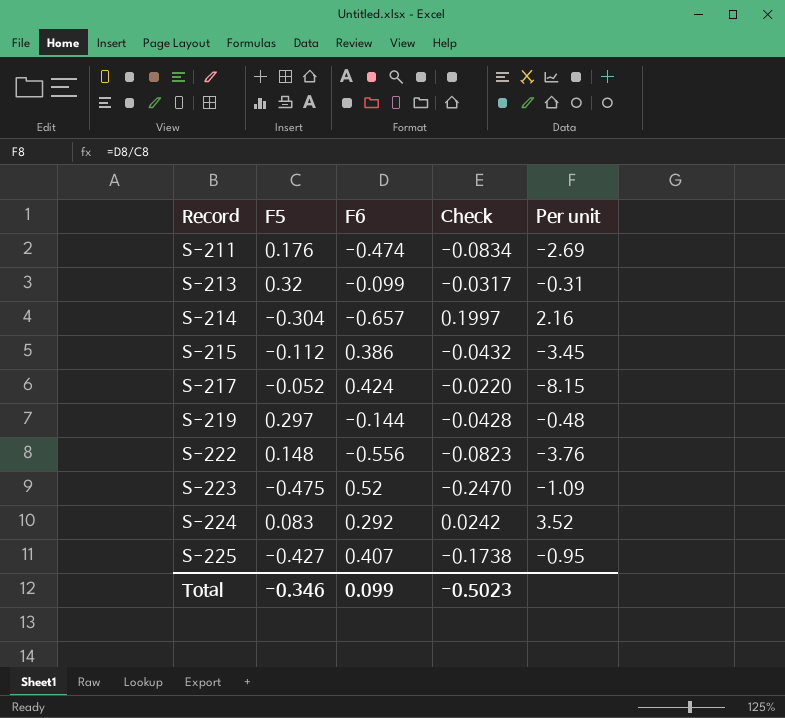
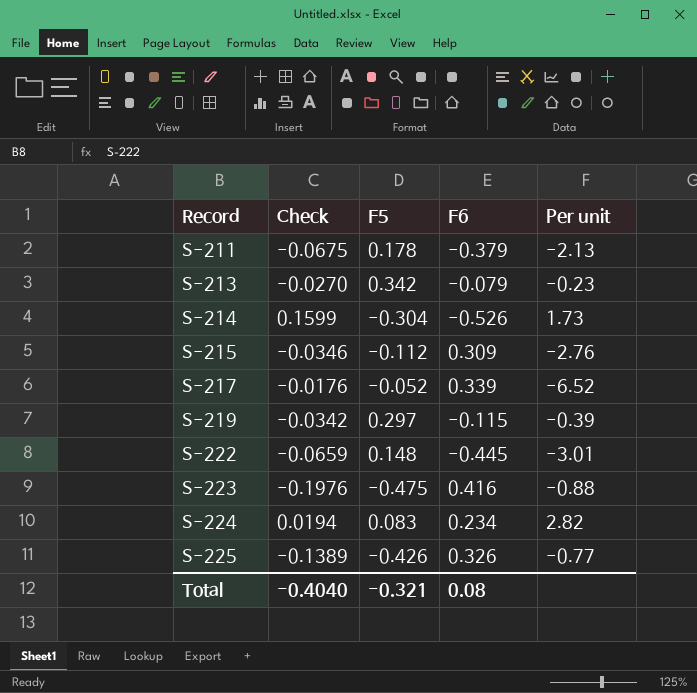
column Check | position: 4 -> 2
S-211 | Check: -0.0834 -> -0.0675
S-211 | F5: 0.176 -> 0.178
S-211 | F6: -0.474 -> -0.379
S-211 | Per unit: -2.69 -> -2.13
S-213 | Check: -0.0317 -> -0.0270
S-213 | F5: 0.32 -> 0.342
S-213 | F6: -0.099 -> -0.079
S-213 | Per unit: -0.31 -> -0.23
S-214 | Check: 0.1997 -> 0.1599
S-214 | F6: -0.657 -> -0.526
S-214 | Per unit: 2.16 -> 1.73
S-215 | Check: -0.0432 -> -0.0346
S-215 | F6: 0.386 -> 0.309
S-215 | Per unit: -3.45 -> -2.76
S-217 | Check: -0.0220 -> -0.0176
S-217 | F6: 0.424 -> 0.339
S-217 | Per unit: -8.15 -> -6.52
S-219 | Check: -0.0428 -> -0.0342
S-219 | F6: -0.144 -> -0.115
S-219 | Per unit: -0.48 -> -0.39
S-222 | Check: -0.0823 -> -0.0659
S-222 | F6: -0.556 -> -0.445
S-222 | Per unit: -3.76 -> -3.01
S-223 | Check: -0.2470 -> -0.1976
S-223 | F6: 0.52 -> 0.416
S-223 | Per unit: -1.09 -> -0.88
S-224 | Check: 0.0242 -> 0.0194
S-224 | F6: 0.292 -> 0.234
S-224 | Per unit: 3.52 -> 2.82
S-225 | Check: -0.1738 -> -0.1389
S-225 | F5: -0.427 -> -0.426
S-225 | F6: 0.407 -> 0.326
S-225 | Per unit: -0.95 -> -0.77
Total | Check: -0.5023 -> -0.4040
Total | F5: -0.346 -> -0.321
Total | F6: 0.099 -> 0.08

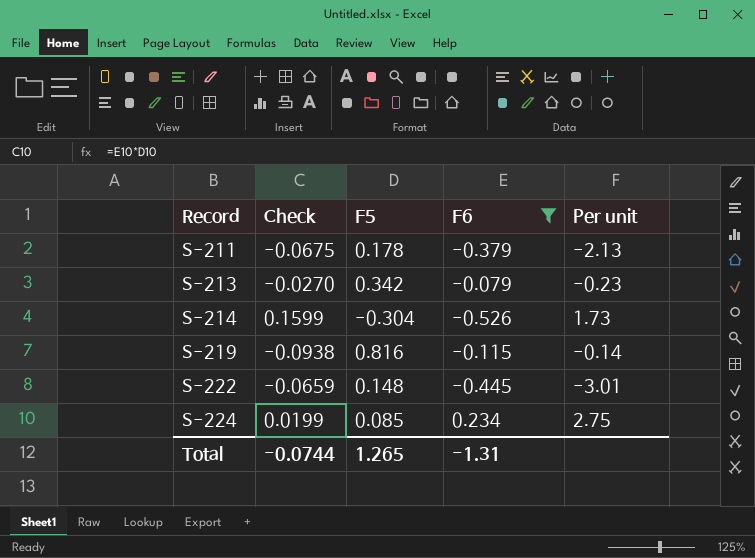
filter: none -> F6 <= 0.234
S-219 | Check: -0.0342 -> -0.0938
S-219 | F5: 0.297 -> 0.816
S-219 | Per unit: -0.39 -> -0.14
S-224 | Check: 0.0194 -> 0.0199
S-224 | F5: 0.083 -> 0.085
S-224 | Per unit: 2.82 -> 2.75
Total | Check: -0.4040 -> -0.0744
Total | F5: -0.321 -> 1.265
Total | F6: 0.08 -> -1.31

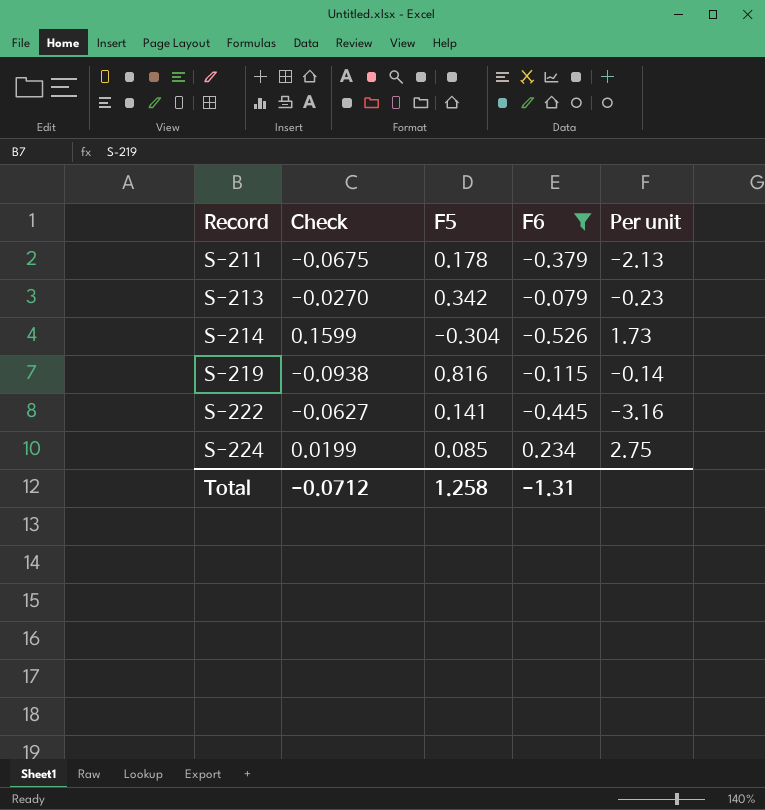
S-222 | Check: -0.0659 -> -0.0627
S-222 | F5: 0.148 -> 0.141
S-222 | Per unit: -3.01 -> -3.16
Total | Check: -0.0744 -> -0.0712
Total | F5: 1.265 -> 1.258

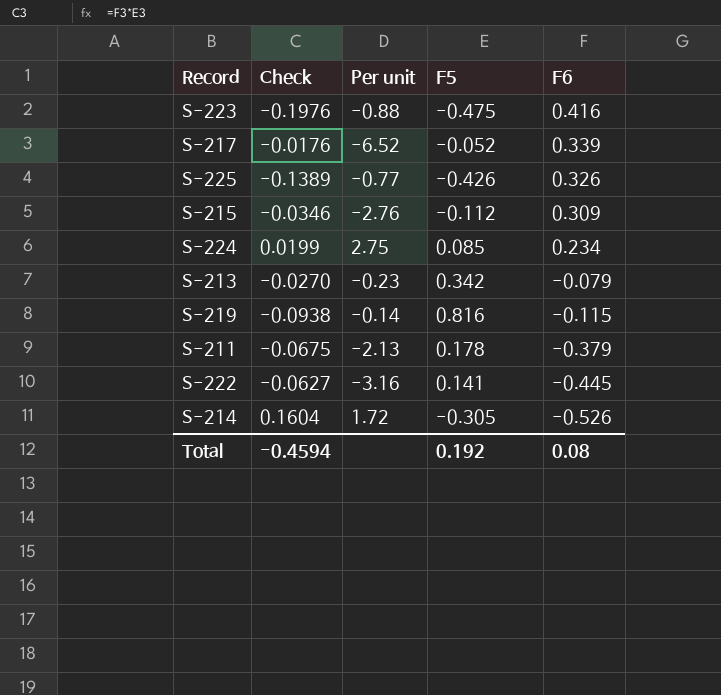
filter: F6 <= 0.234 -> none
row order: Record ascending -> F6 descending
column Per unit | position: 5 -> 3
S-214 | Check: 0.1599 -> 0.1604
S-214 | Per unit: 1.73 -> 1.72
S-214 | F5: -0.304 -> -0.305
Total | Check: -0.0712 -> -0.4594
Total | F5: 1.258 -> 0.192
Total | F6: -1.31 -> 0.08

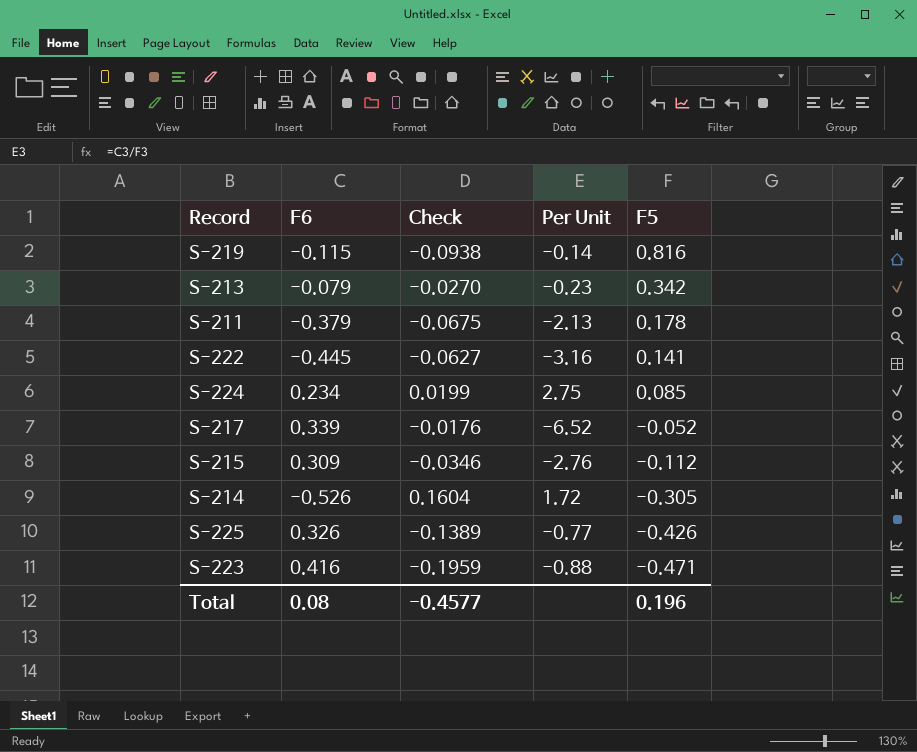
row order: F6 descending -> F5 descending
column F6 | position: 5 -> 2
column name: Per unit -> Per Unit
S-223 | Check: -0.1976 -> -0.1959
S-223 | F5: -0.475 -> -0.471
Total | Check: -0.4594 -> -0.4577
Total | F5: 0.192 -> 0.196

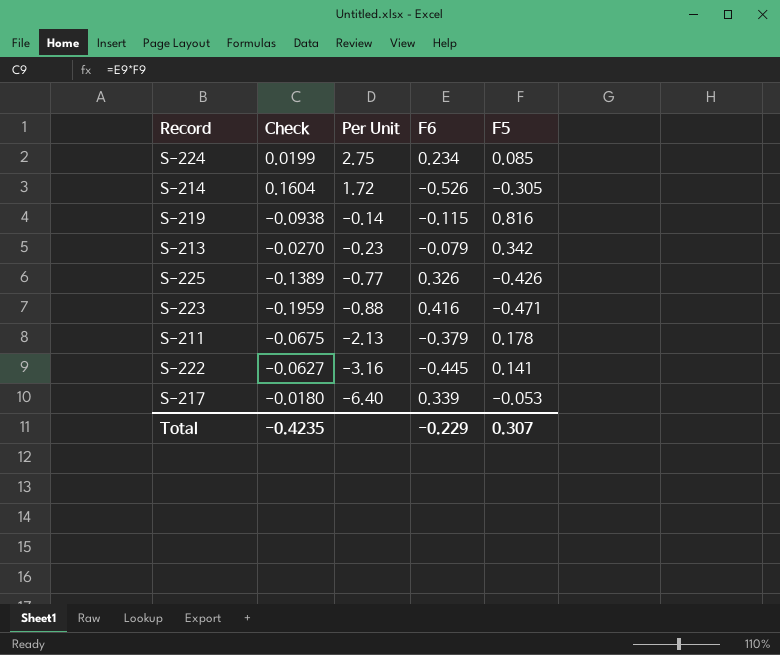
row order: F5 descending -> Per Unit descending
column F6 | position: 2 -> 4
row S-215: 0.309 | -0.0346 | -2.76 | -0.112 -> none
S-217 | Check: -0.0176 -> -0.0180
S-217 | Per Unit: -6.52 -> -6.40
S-217 | F5: -0.052 -> -0.053
Total | Check: -0.4577 -> -0.4235
Total | F6: 0.08 -> -0.229
Total | F5: 0.196 -> 0.307

